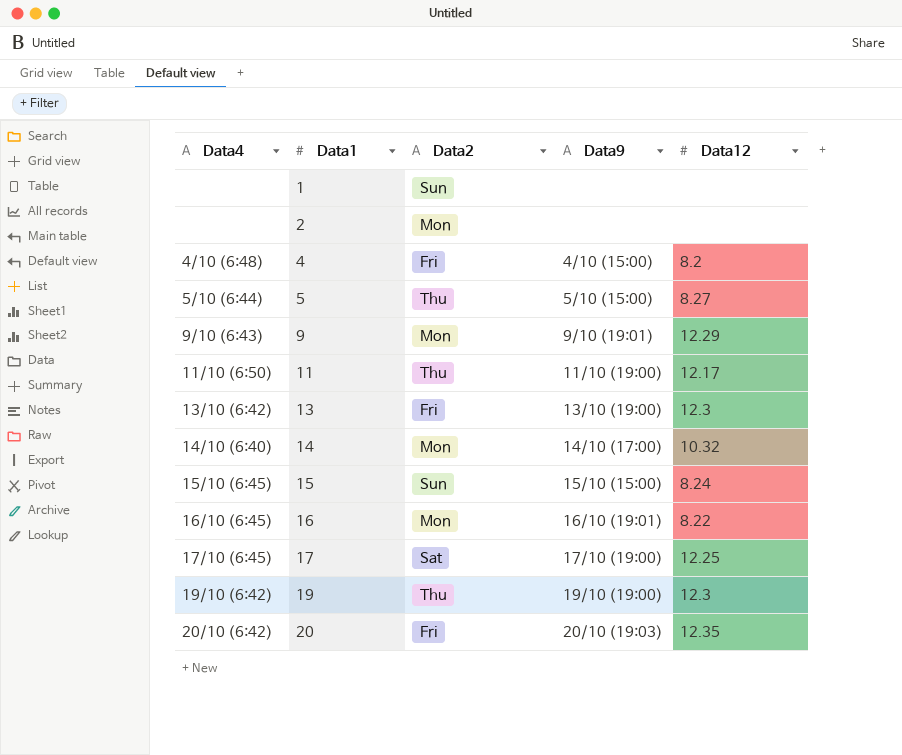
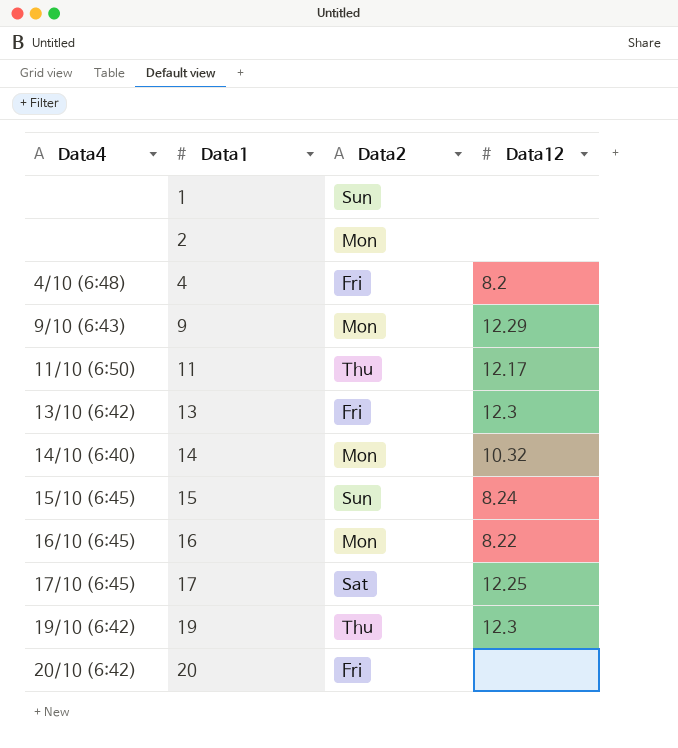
column Data9 | position: 4 -> none
row 5: 5/10 (6:44) | Thu | 5/10 (15:00) | 8.27 -> none
20 | Data12: 12.35 -> none

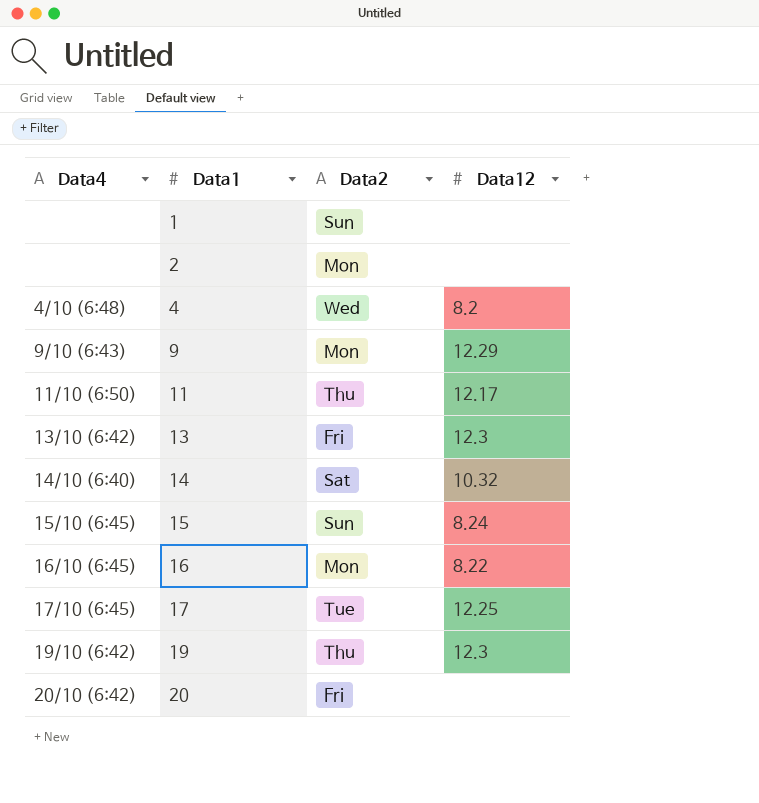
4 | Data2: Fri -> Wed
14 | Data2: Mon -> Sat
17 | Data2: Sat -> Tue

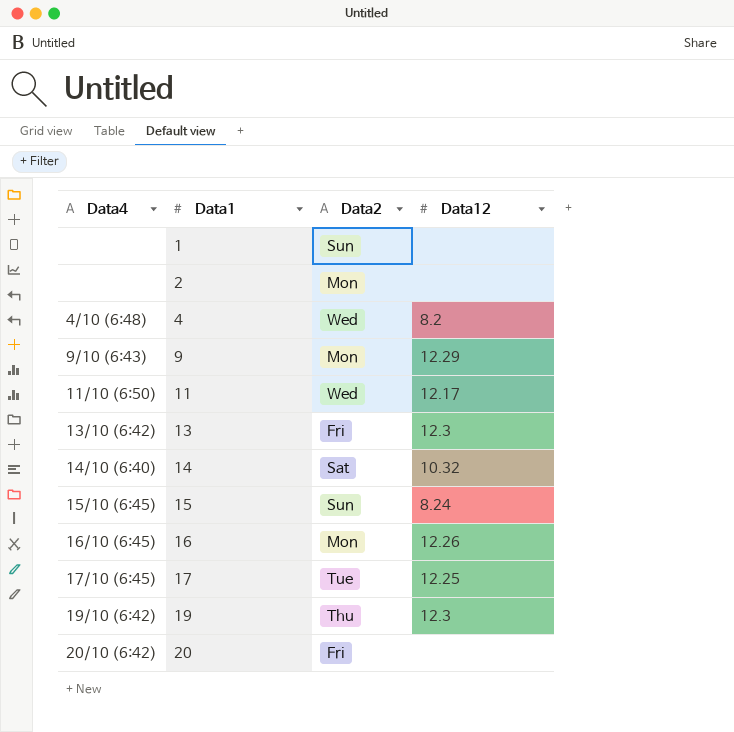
11 | Data2: Thu -> Wed
16 | Data12: 8.22 -> 12.26

